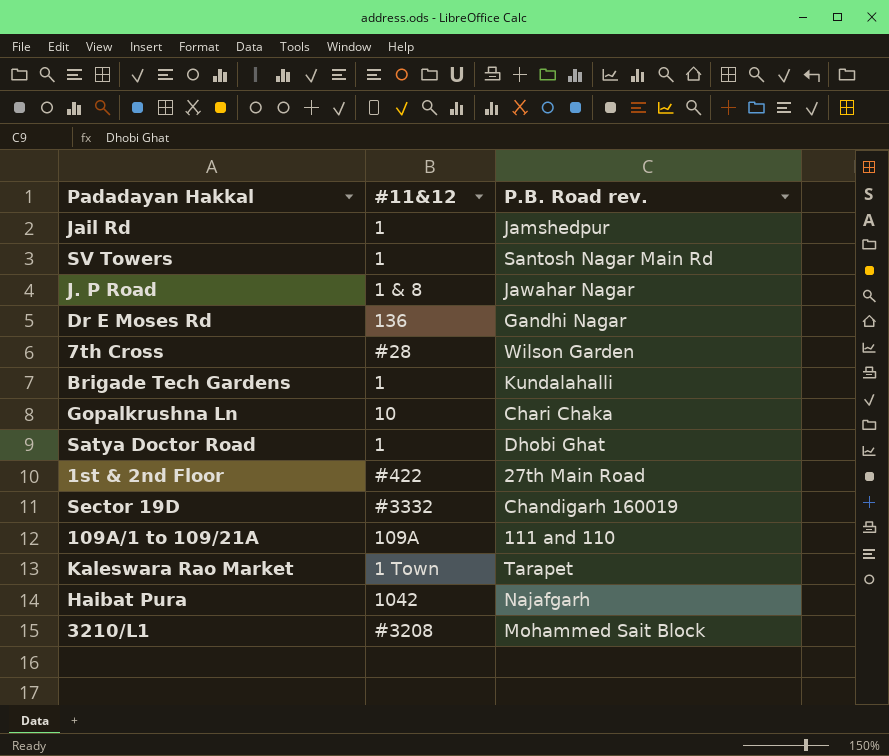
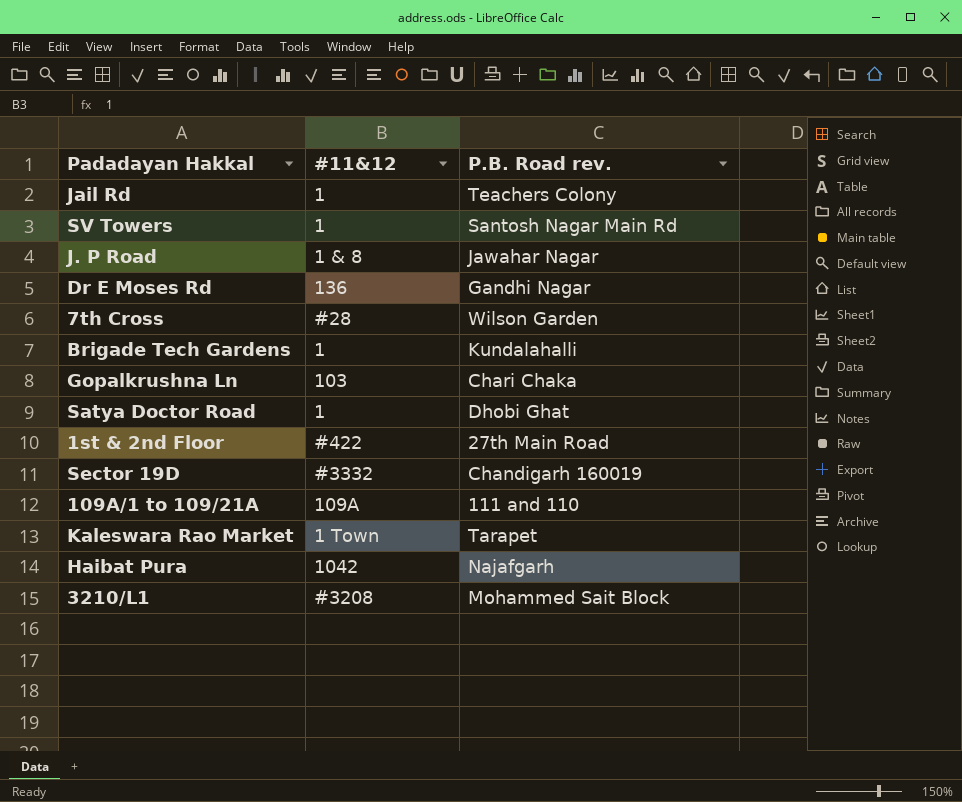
Jail Rd | P.B. Road rev.: Jamshedpur -> Teachers Colony
Gopalkrushna Ln | #11&12: 10 -> 103

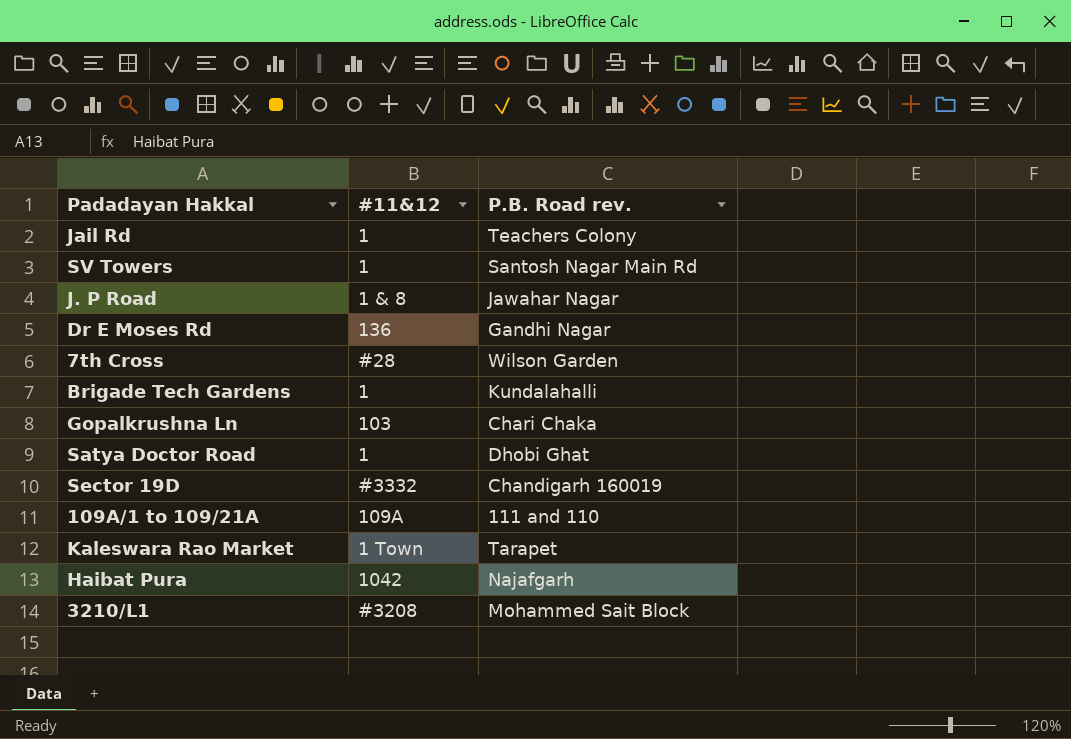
row 1st & 2nd Floor: #422 | 27th Main Road -> none

